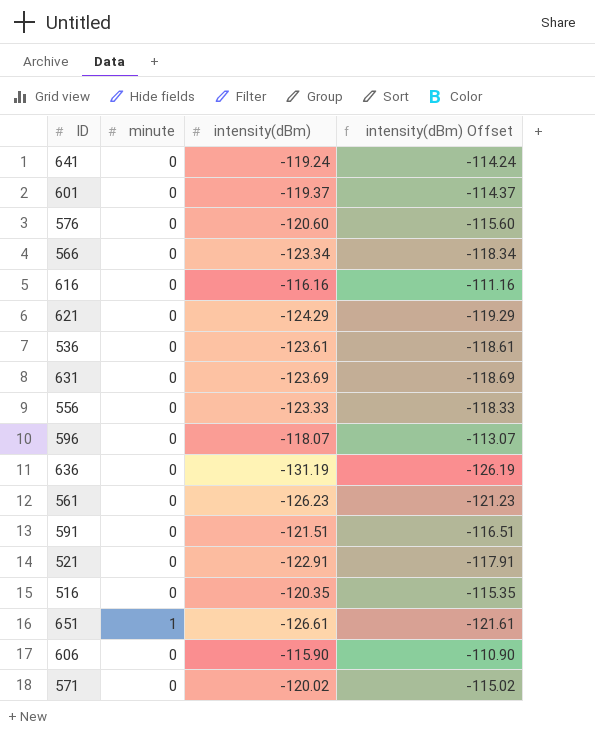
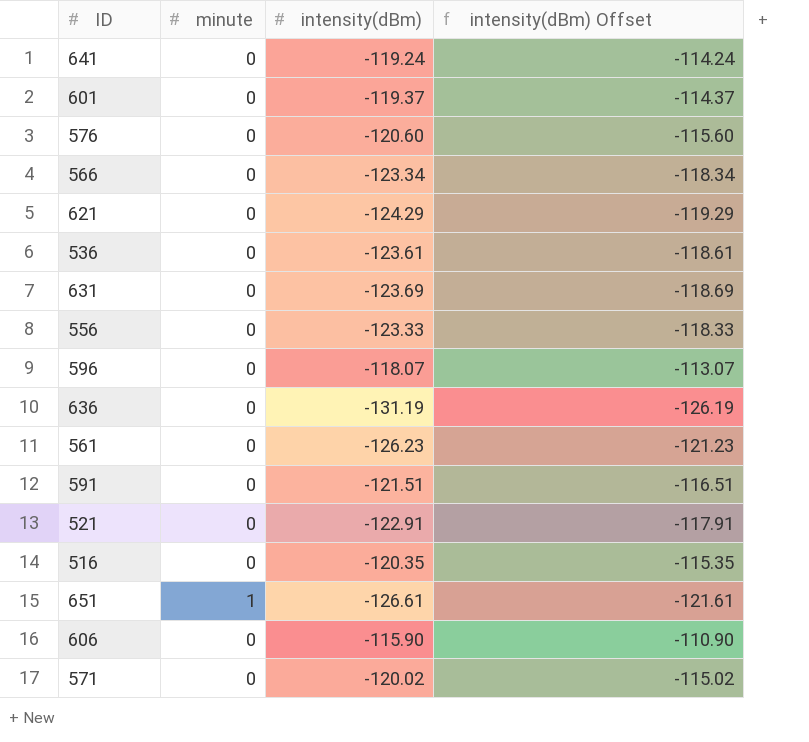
row 616: 0 | -116.16 | -111.16 -> none

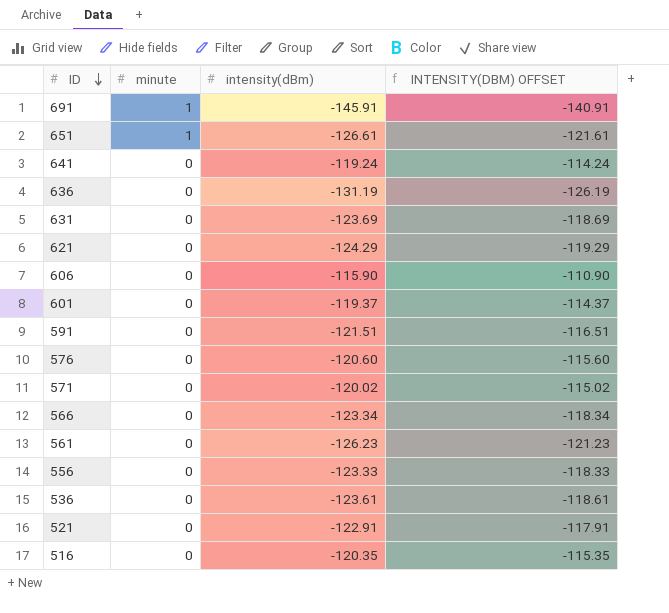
row order: none -> ID descending
column name: intensity(dBm) Offset -> INTENSITY(DBM) OFFSET
row 596: 0 | -118.07 | -113.07 -> none
row 691: none -> 1 | -145.91 | -140.91

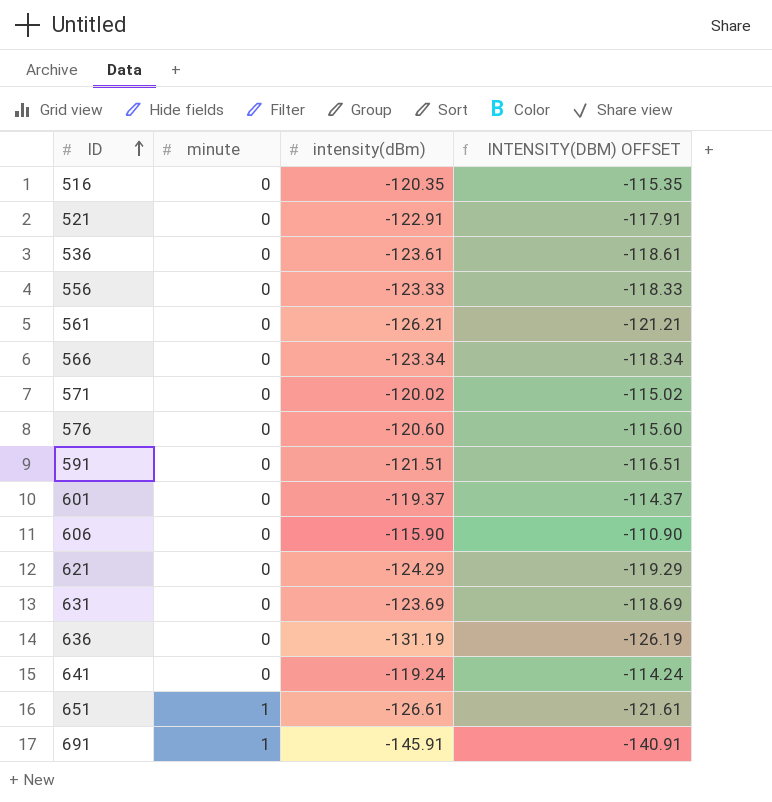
row order: ID descending -> ID ascending
561 | intensity(dBm): -126.23 -> -126.21
561 | INTENSITY(DBM) OFFSET: -121.23 -> -121.21

